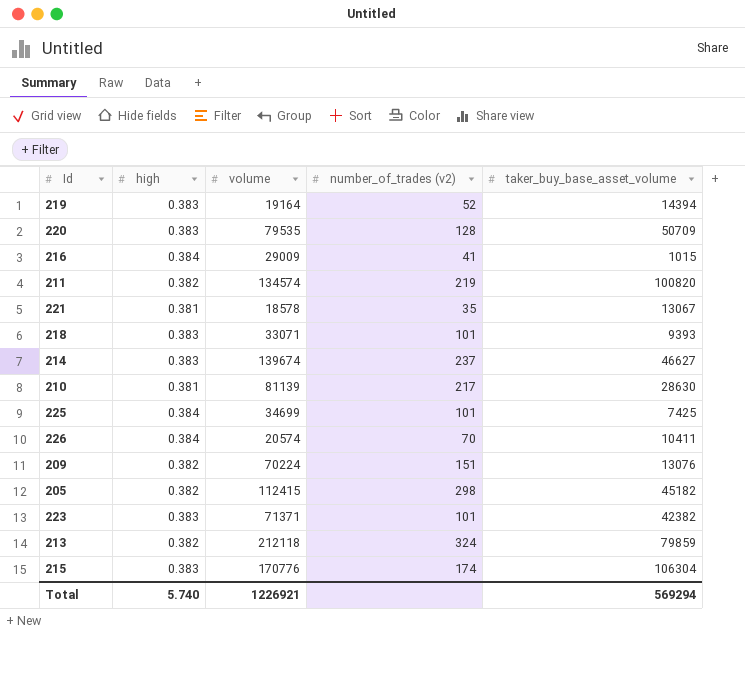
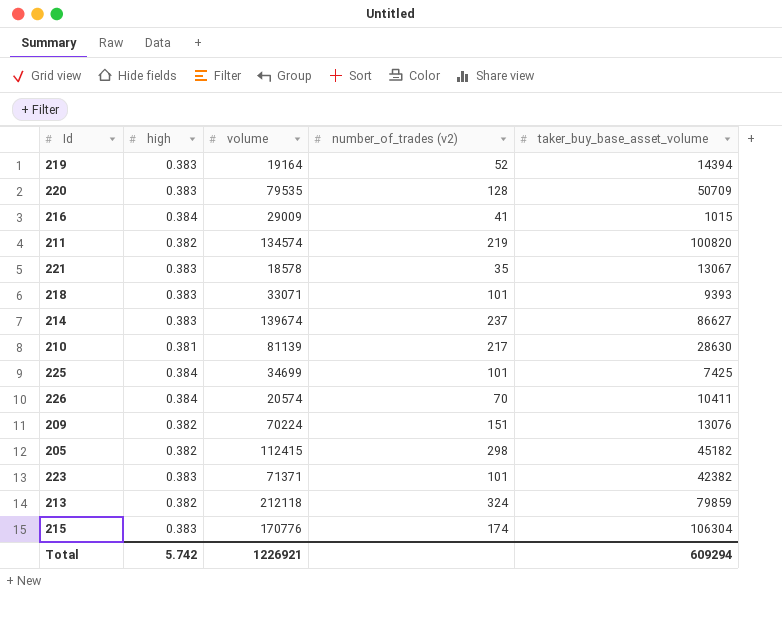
221 | high: 0.381 -> 0.383
214 | taker_buy_base_asset_volume: 46627 -> 86627
Total | high: 5.740 -> 5.742
Total | taker_buy_base_asset_volume: 569294 -> 609294

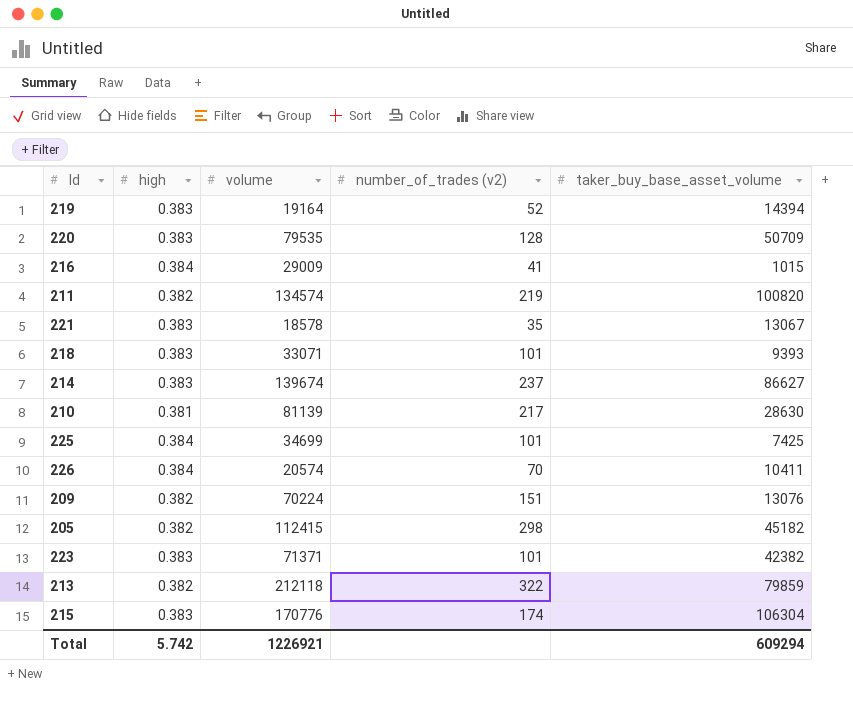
213 | number_of_trades (v2): 324 -> 322

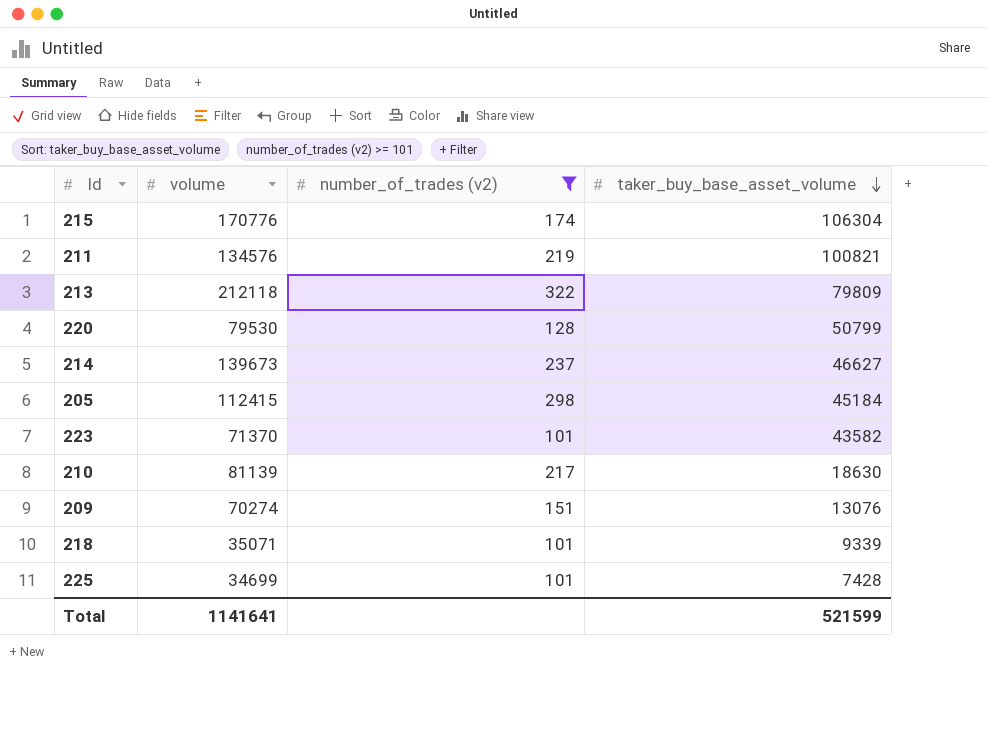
filter: none -> number_of_trades (v2) >= 101
row order: none -> taker_buy_base_asset_volume descending
column high | position: 2 -> none
211 | volume: 134574 -> 134576
211 | taker_buy_base_asset_volume: 100820 -> 100821
213 | taker_buy_base_asset_volume: 79859 -> 79809
220 | volume: 79535 -> 79530
220 | taker_buy_base_asset_volume: 50709 -> 50799
214 | volume: 139674 -> 139673
214 | taker_buy_base_asset_volume: 86627 -> 46627
205 | taker_buy_base_asset_volume: 45182 -> 45184
223 | volume: 71371 -> 71370
223 | taker_buy_base_asset_volume: 42382 -> 43582
210 | taker_buy_base_asset_volume: 28630 -> 18630
209 | volume: 70224 -> 70274
218 | volume: 33071 -> 35071
218 | taker_buy_base_asset_volume: 9393 -> 9339
225 | taker_buy_base_asset_volume: 7425 -> 7428
Total | volume: 1226921 -> 1141641
Total | taker_buy_base_asset_volume: 609294 -> 521599

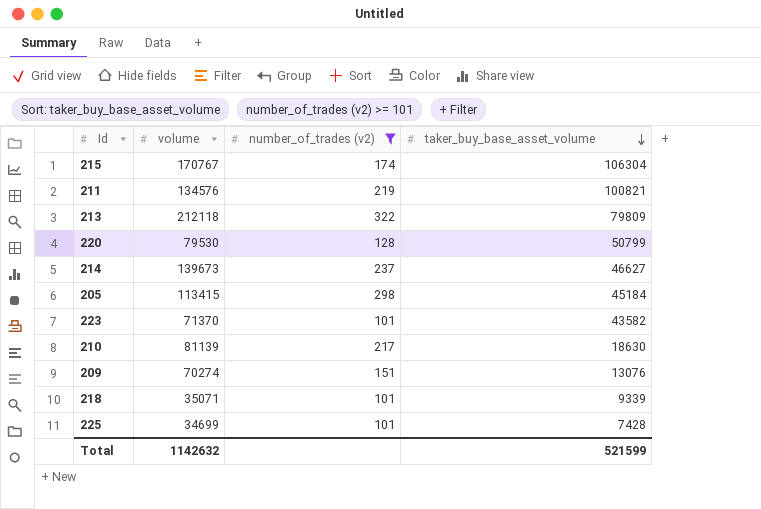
215 | volume: 170776 -> 170767
205 | volume: 112415 -> 113415
Total | volume: 1141641 -> 1142632

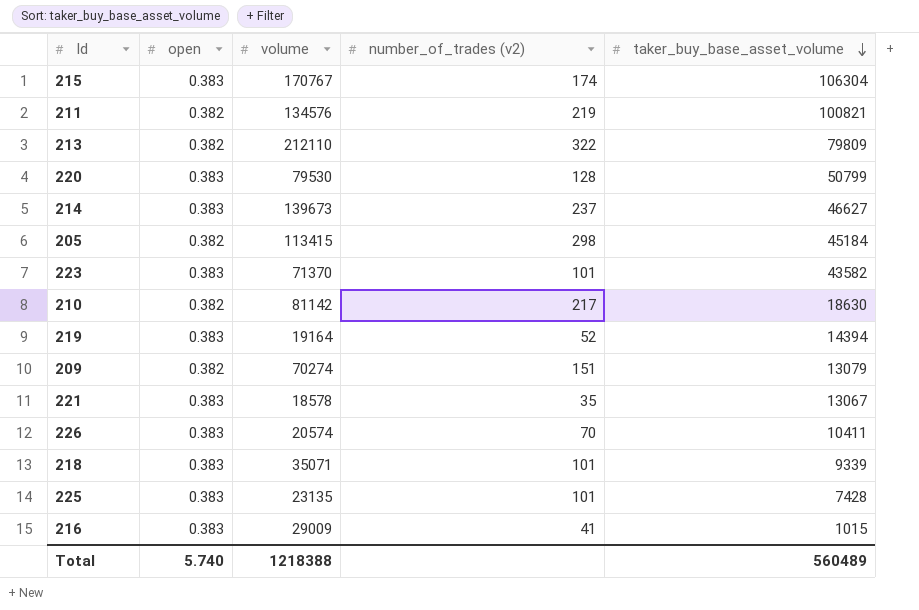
filter: number_of_trades (v2) >= 101 -> none
column open | position: none -> 2
213 | volume: 212118 -> 212110
210 | volume: 81139 -> 81142
209 | taker_buy_base_asset_volume: 13076 -> 13079
225 | volume: 34699 -> 23135
Total | volume: 1142632 -> 1218388
Total | taker_buy_base_asset_volume: 521599 -> 560489

